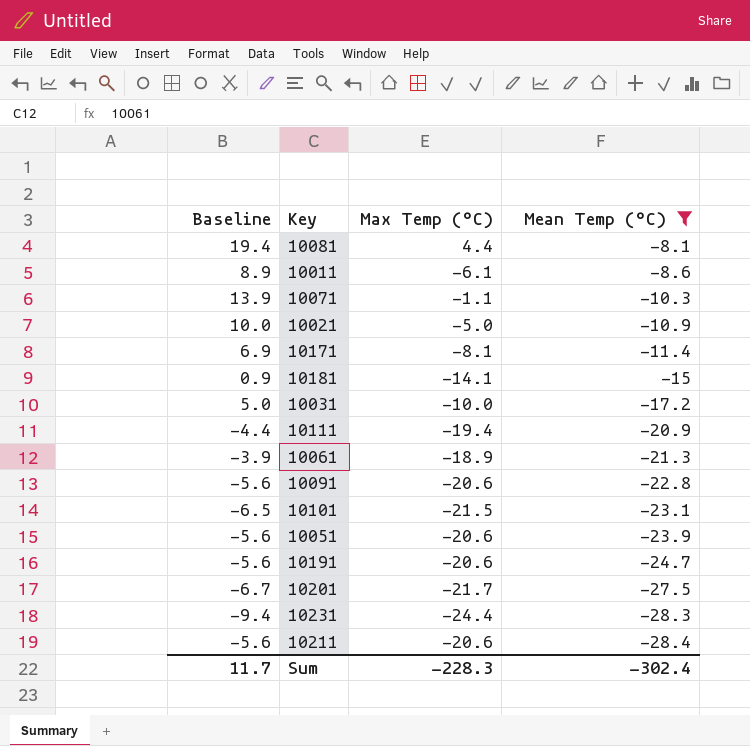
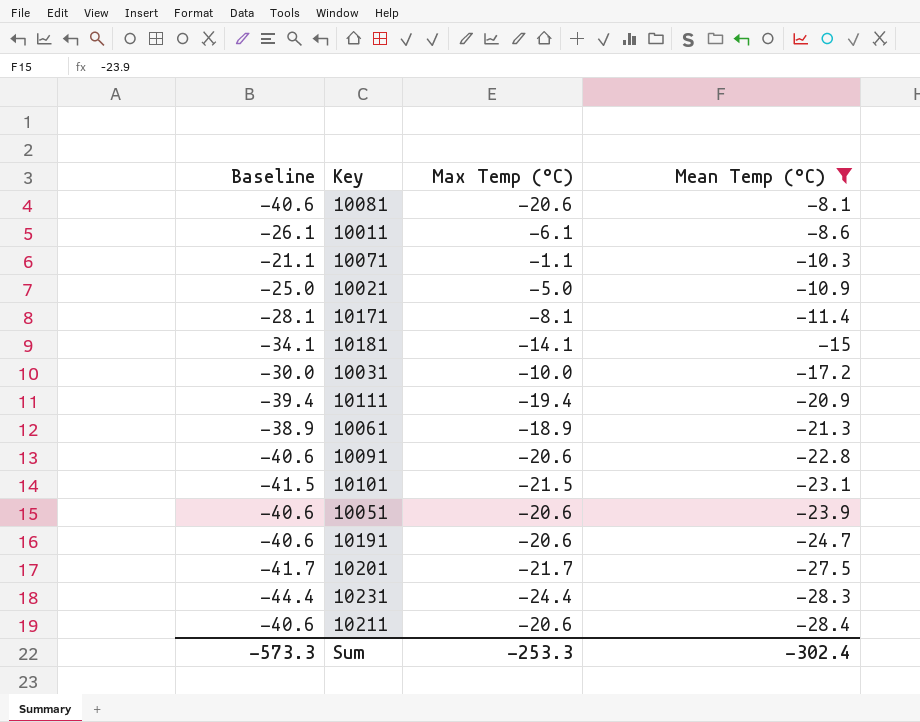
column Baseline | formula: [Max Temp (°C)] + 15 -> [Max Temp (°C)] - 20
10081 | Max Temp (°C): 4.4 -> -20.6
Sum | Baseline: 11.7 -> -573.3
Sum | Max Temp (°C): -228.3 -> -253.3

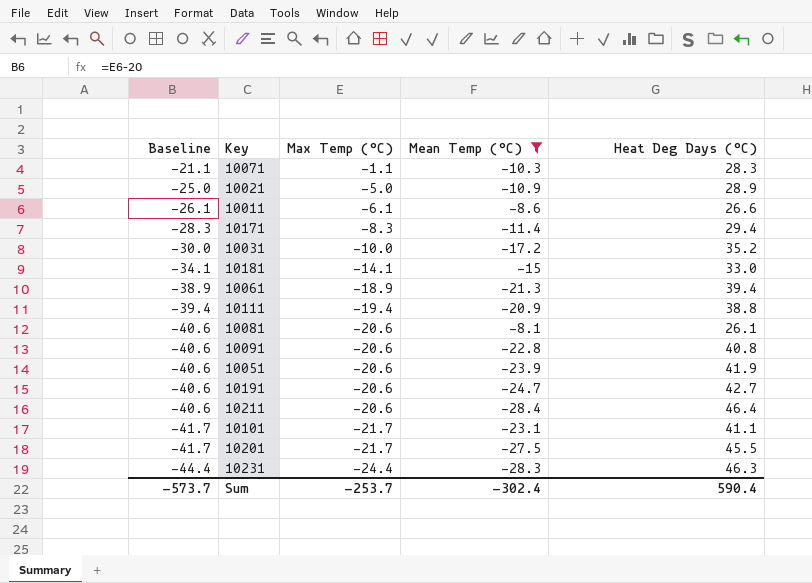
row order: Mean Temp (°C) descending -> Baseline descending
column Heat Deg Days (°C) | position: none -> 5
10171 | Baseline: -28.1 -> -28.3
10171 | Max Temp (°C): -8.1 -> -8.3
10101 | Baseline: -41.5 -> -41.7
10101 | Max Temp (°C): -21.5 -> -21.7
Sum | Baseline: -573.3 -> -573.7
Sum | Max Temp (°C): -253.3 -> -253.7

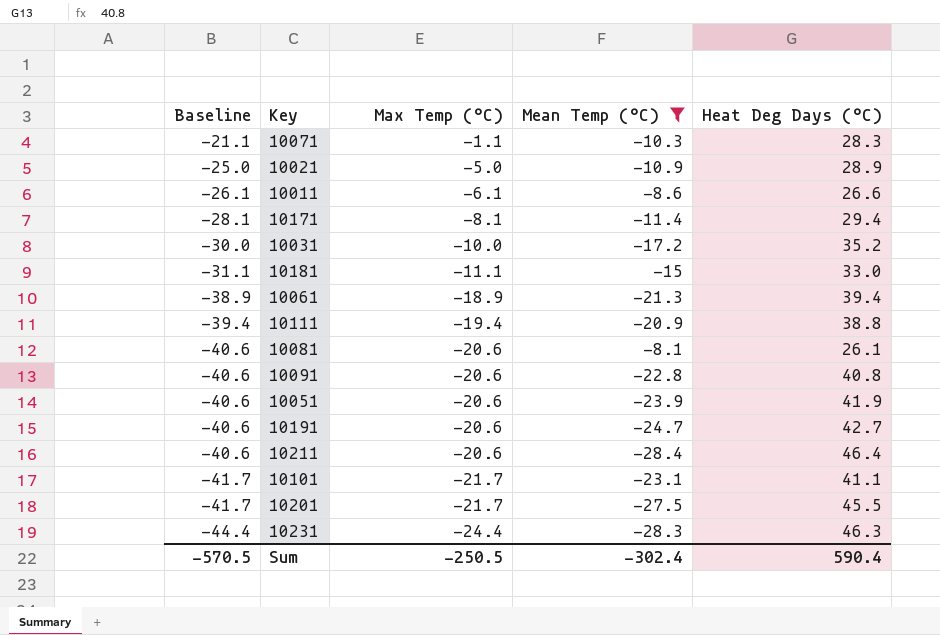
10171 | Baseline: -28.3 -> -28.1
10171 | Max Temp (°C): -8.3 -> -8.1
10181 | Baseline: -34.1 -> -31.1
10181 | Max Temp (°C): -14.1 -> -11.1
Sum | Baseline: -573.7 -> -570.5
Sum | Max Temp (°C): -253.7 -> -250.5

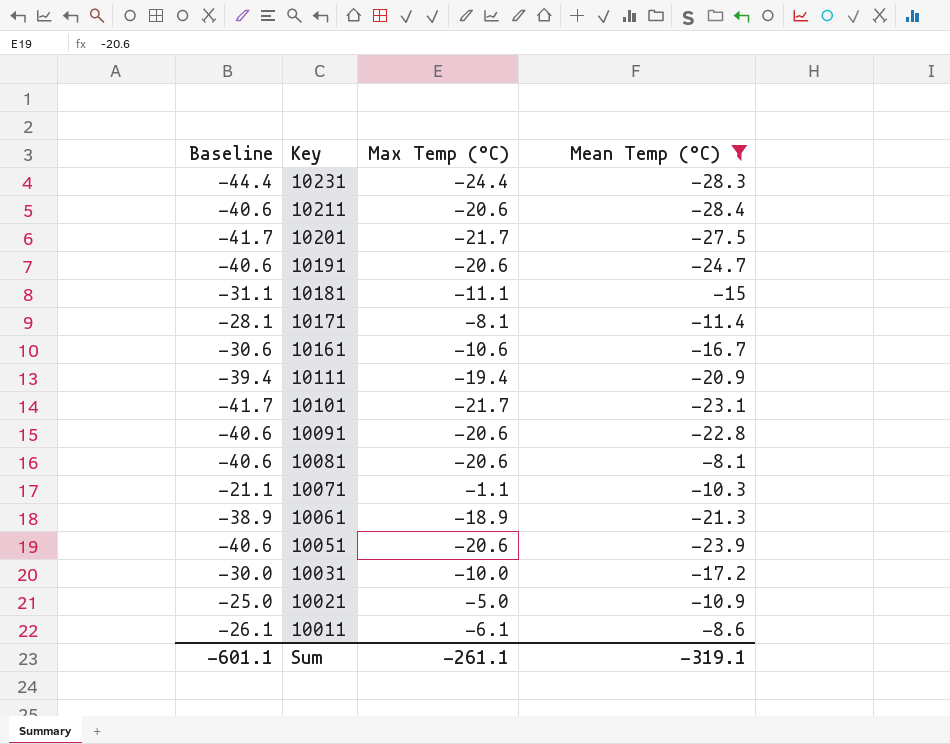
row order: Baseline descending -> Key descending
column Heat Deg Days (°C) | position: 5 -> none
row 10161: none -> -30.6 | -10.6 | -16.7
Sum | Baseline: -570.5 -> -601.1
Sum | Max Temp (°C): -250.5 -> -261.1
Sum | Mean Temp (°C): -302.4 -> -319.1

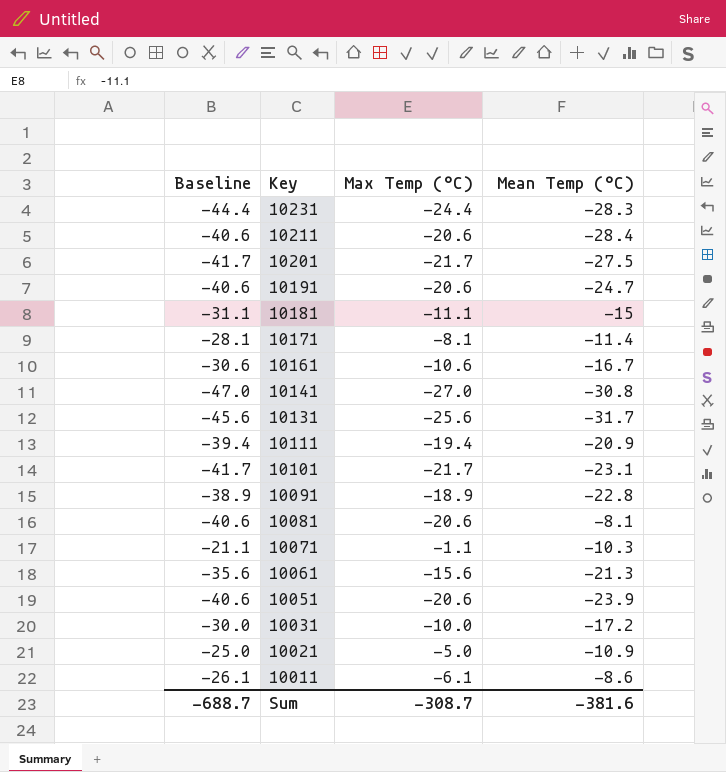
filter: Mean Temp (°C) >= -28.4 -> none
10091 | Baseline: -40.6 -> -38.9
10091 | Max Temp (°C): -20.6 -> -18.9
10061 | Baseline: -38.9 -> -35.6
10061 | Max Temp (°C): -18.9 -> -15.6
Sum | Baseline: -601.1 -> -688.7
Sum | Max Temp (°C): -261.1 -> -308.7
Sum | Mean Temp (°C): -319.1 -> -381.6

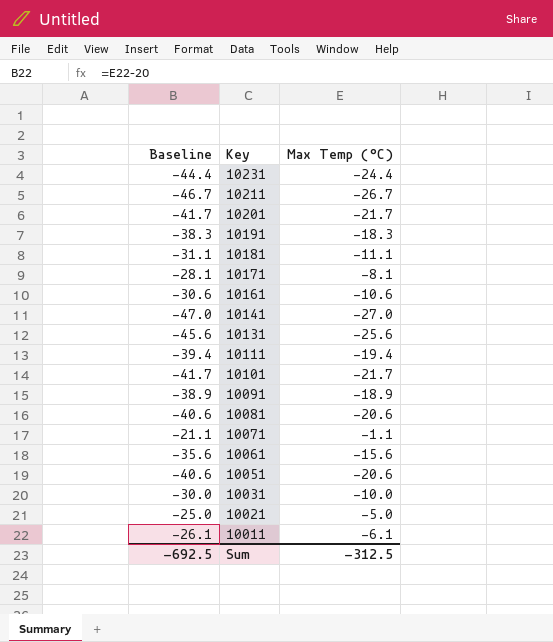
column Mean Temp (°C) | position: 4 -> none
10211 | Baseline: -40.6 -> -46.7
10211 | Max Temp (°C): -20.6 -> -26.7
10191 | Baseline: -40.6 -> -38.3
10191 | Max Temp (°C): -20.6 -> -18.3
Sum | Baseline: -688.7 -> -692.5
Sum | Max Temp (°C): -308.7 -> -312.5

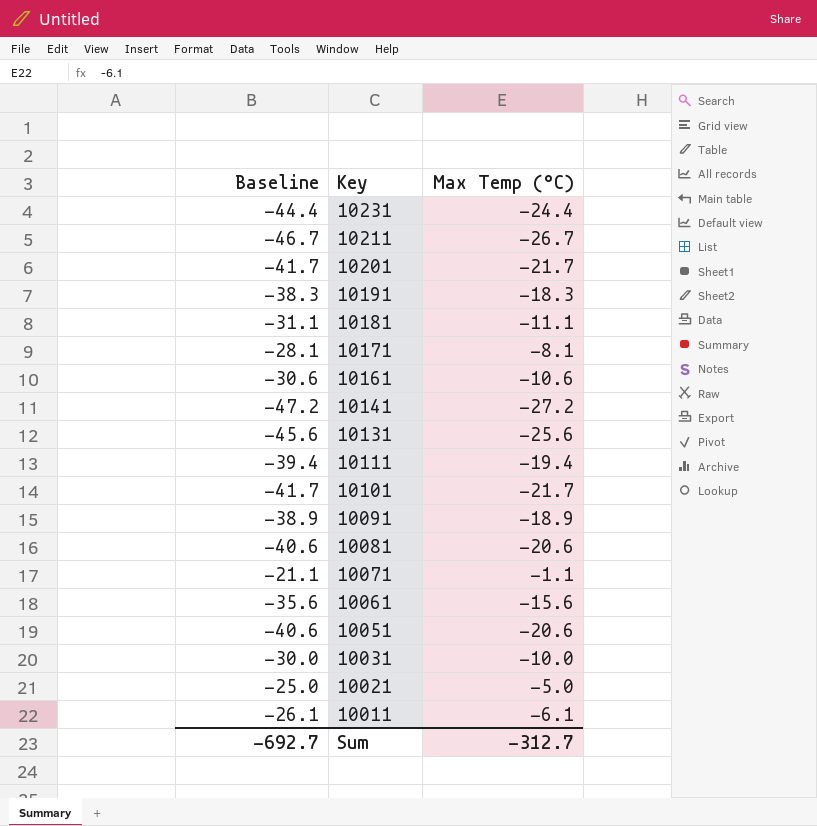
10141 | Baseline: -47.0 -> -47.2
10141 | Max Temp (°C): -27.0 -> -27.2
Sum | Baseline: -692.5 -> -692.7
Sum | Max Temp (°C): -312.5 -> -312.7

